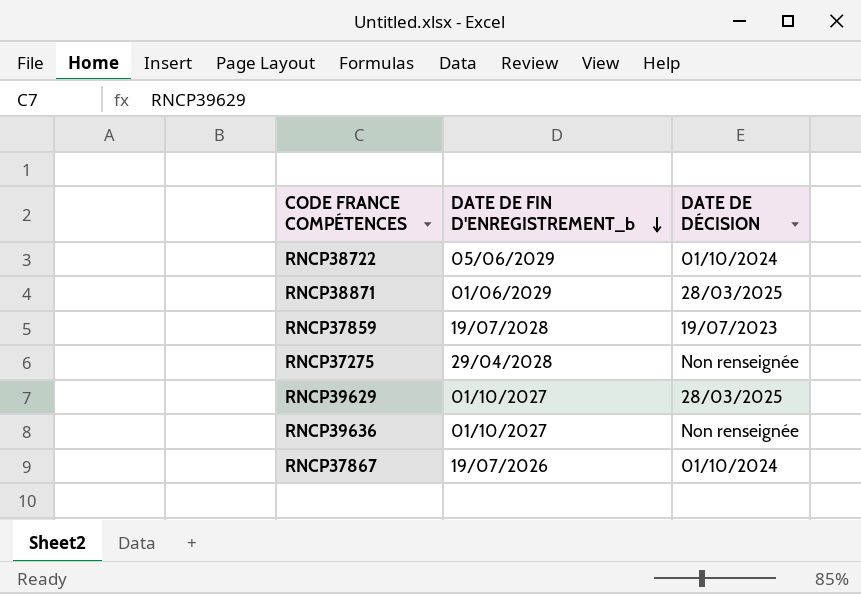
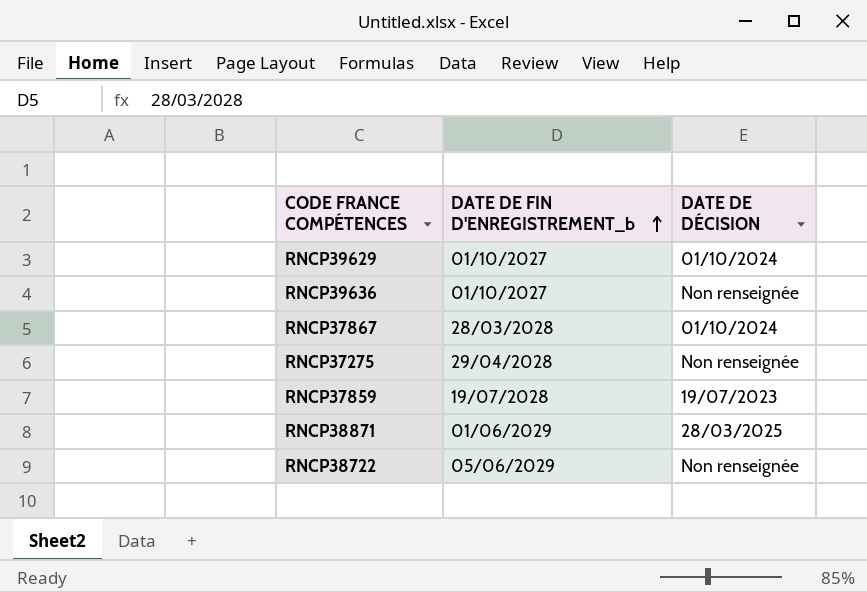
row order: DATE DE FIN D'ENREGISTREMENT_b descending -> DATE DE FIN D'ENREGISTREMENT_b ascending
RNCP39629 | DATE DE DÉCISION: 28/03/2025 -> 01/10/2024
RNCP37867 | DATE DE FIN D'ENREGISTREMENT_b: 19/07/2026 -> 28/03/2028
RNCP38722 | DATE DE DÉCISION: 01/10/2024 -> Non renseignée

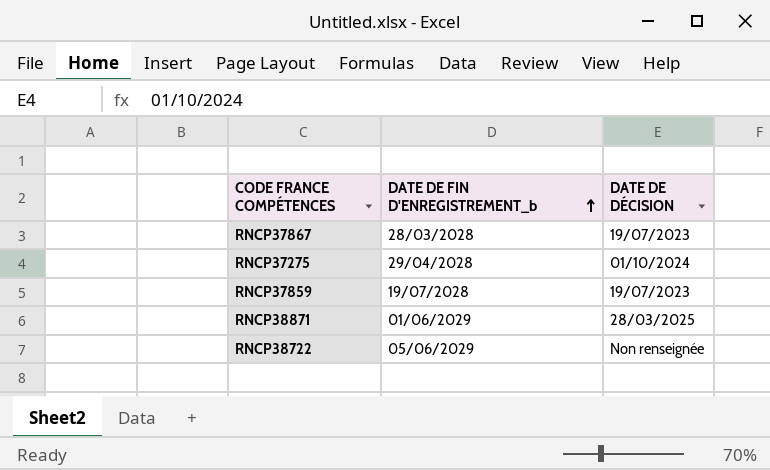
row RNCP39629: 01/10/2027 | 01/10/2024 -> none
row RNCP39636: 01/10/2027 | Non renseignée -> none
RNCP37867 | DATE DE DÉCISION: 01/10/2024 -> 19/07/2023
RNCP37275 | DATE DE DÉCISION: Non renseignée -> 01/10/2024

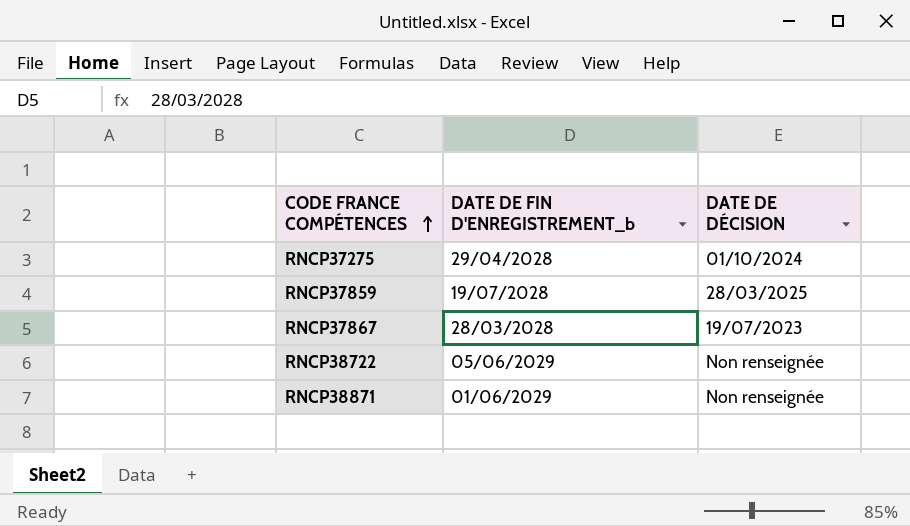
row order: DATE DE FIN D'ENREGISTREMENT_b ascending -> CODE FRANCE COMPÉTENCES ascending
RNCP37859 | DATE DE DÉCISION: 19/07/2023 -> 28/03/2025
RNCP38871 | DATE DE DÉCISION: 28/03/2025 -> Non renseignée

